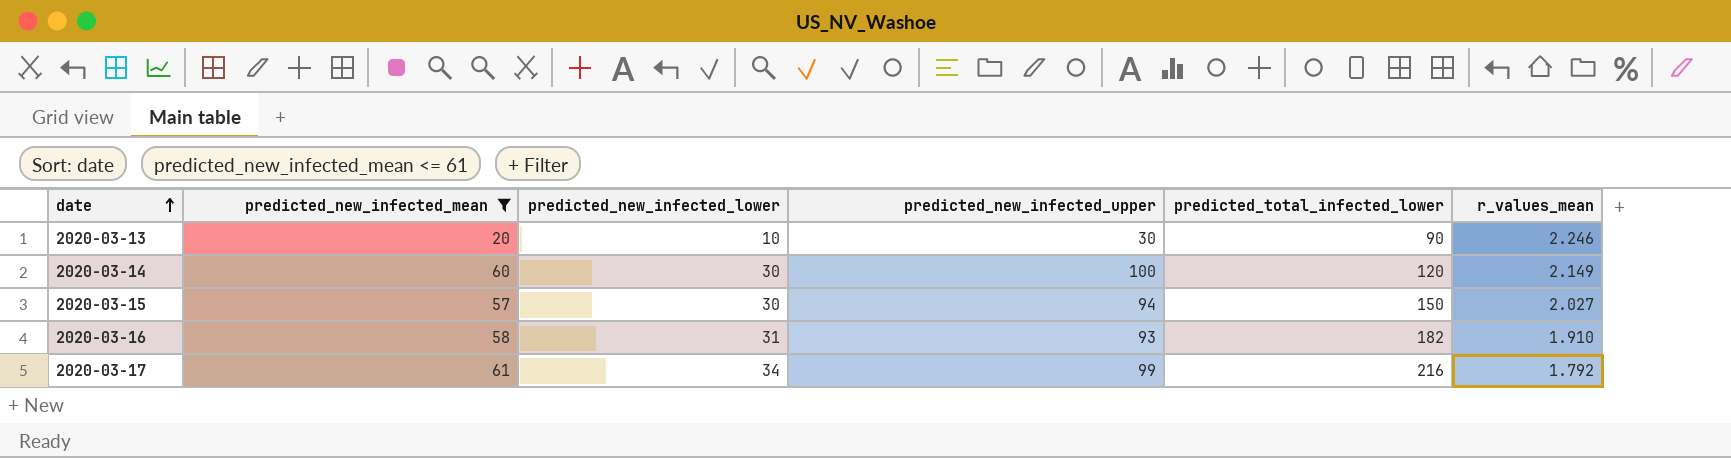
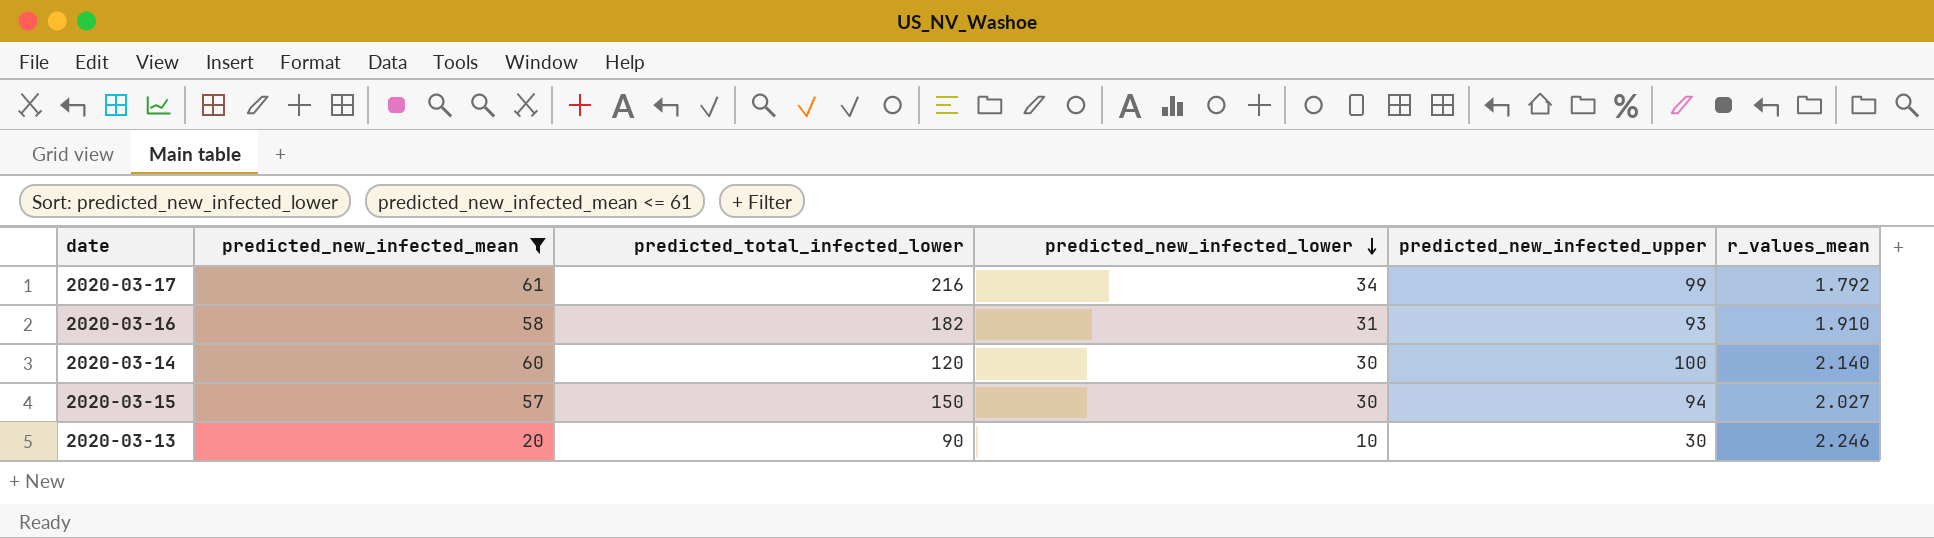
row order: date ascending -> predicted_new_infected_lower descending
column predicted_total_infected_lower | position: 5 -> 3
2020-03-14 | r_values_mean: 2.149 -> 2.140

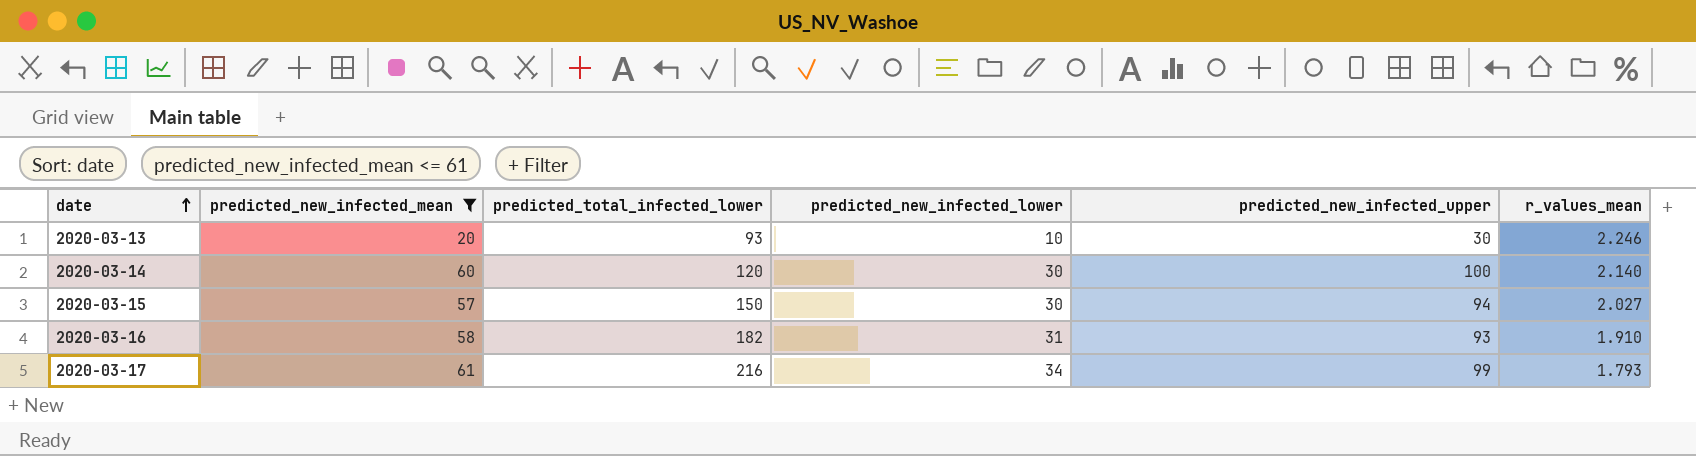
row order: predicted_new_infected_lower descending -> date ascending
2020-03-13 | predicted_total_infected_lower: 90 -> 93
2020-03-17 | r_values_mean: 1.792 -> 1.793

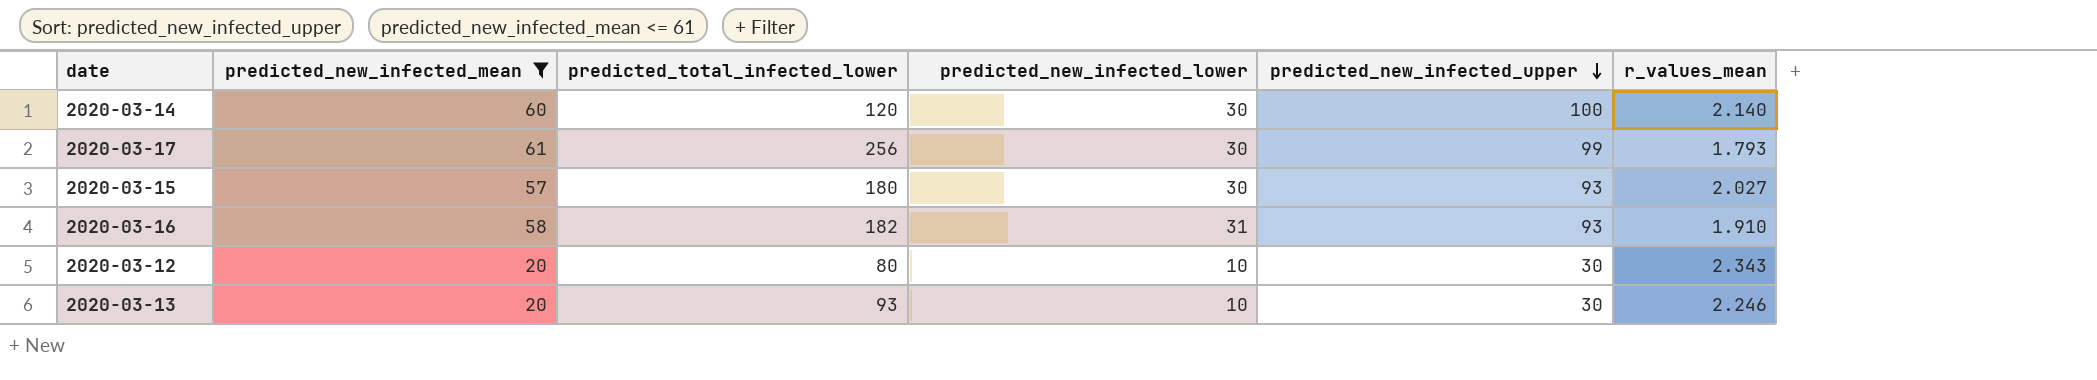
row order: date ascending -> predicted_new_infected_upper descending
2020-03-17 | predicted_total_infected_lower: 216 -> 256
2020-03-17 | predicted_new_infected_lower: 34 -> 30
2020-03-15 | predicted_total_infected_lower: 150 -> 180
2020-03-15 | predicted_new_infected_upper: 94 -> 93
row 2020-03-12: none -> 20 | 80 | 10 | 30 | 2.343

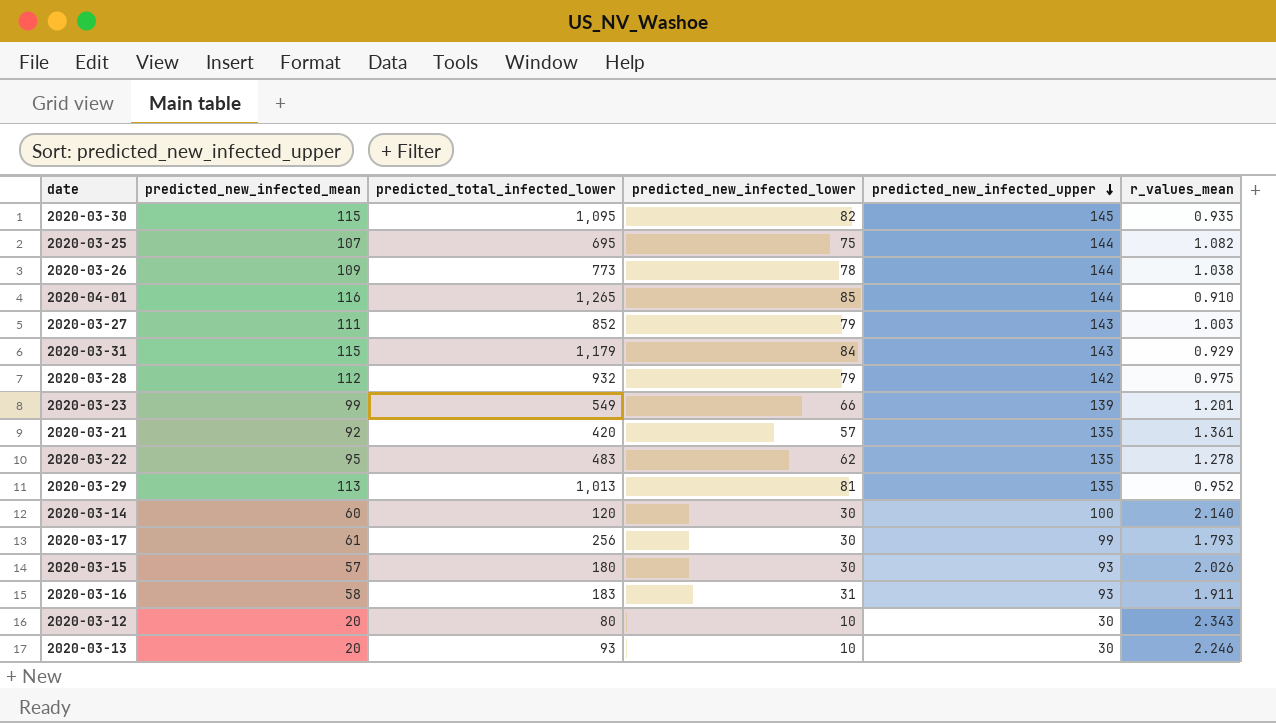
filter: predicted_new_infected_mean <= 61 -> none
2020-03-15 | r_values_mean: 2.027 -> 2.026
2020-03-16 | predicted_total_infected_lower: 182 -> 183
2020-03-16 | r_values_mean: 1.910 -> 1.911

